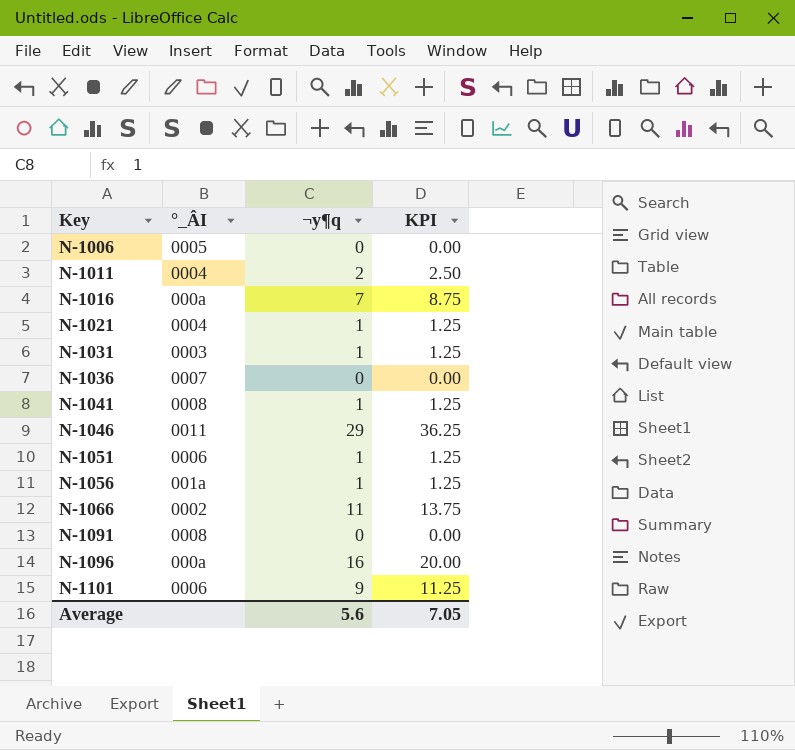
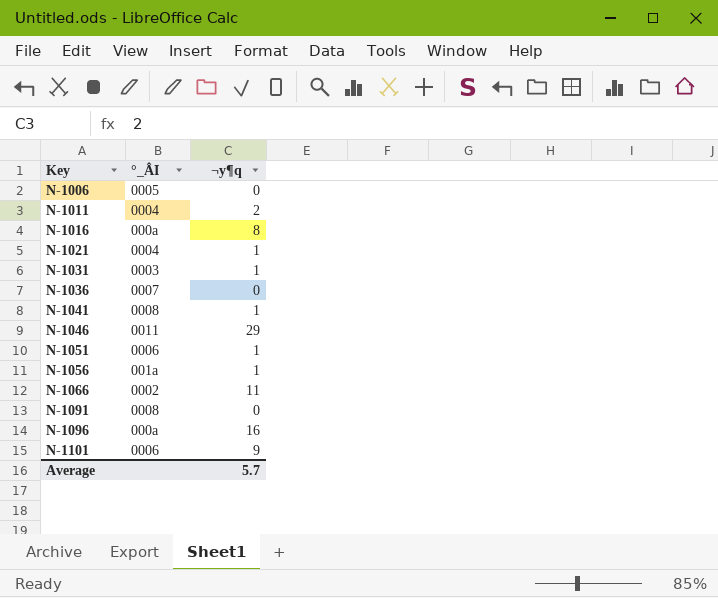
column KPI | formula: [¬y¶q] * 1.25 -> none
N-1016 | ¬y¶q: 7 -> 8
Average | ¬y¶q: 5.6 -> 5.7

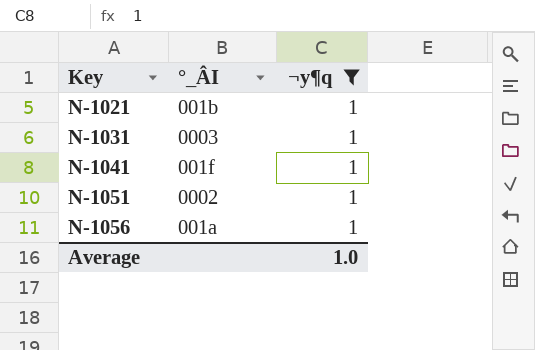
filter: none -> ¬y¶q = 1
N-1021 | °_ÂI: 0004 -> 001b
N-1041 | °_ÂI: 0008 -> 001f
N-1051 | °_ÂI: 0006 -> 0002
Average | ¬y¶q: 5.7 -> 1.0

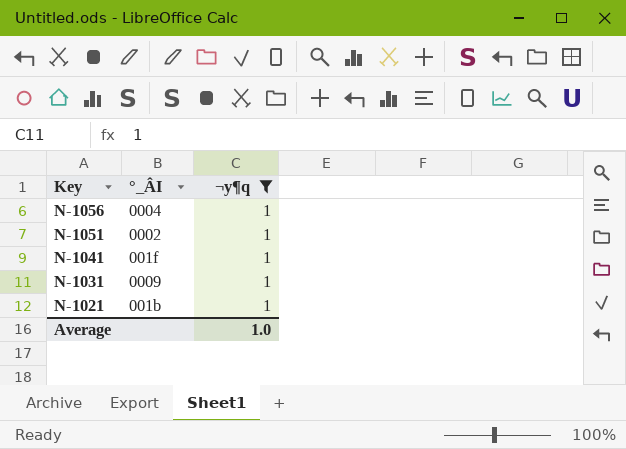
row order: Key ascending -> Key descending
N-1056 | °_ÂI: 001a -> 0004
N-1031 | °_ÂI: 0003 -> 0009

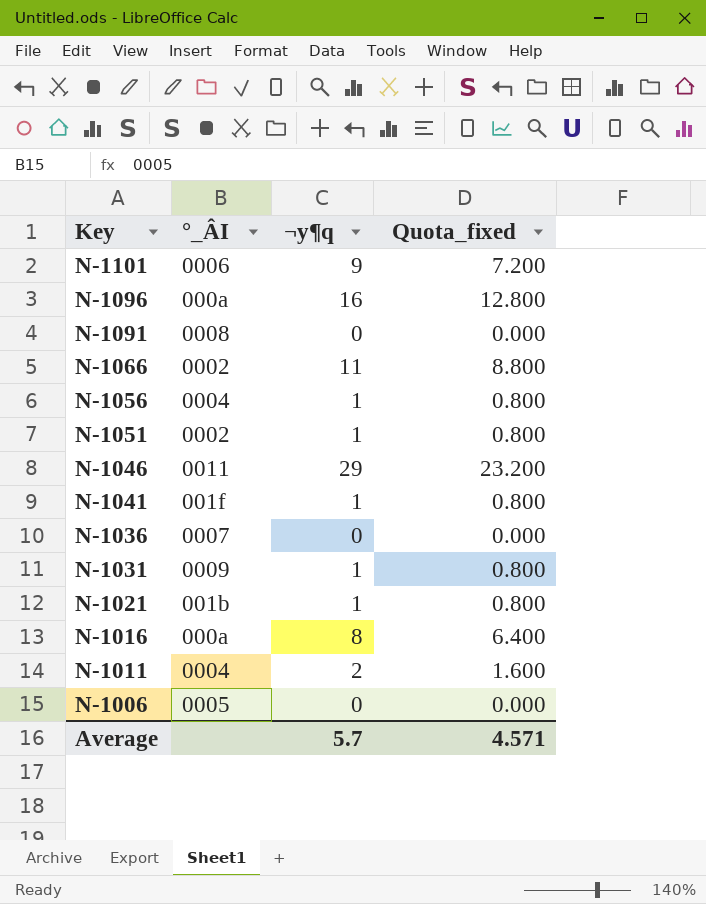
filter: ¬y¶q = 1 -> none
column Quota_fixed | formula: none -> [¬y¶q] * 0.8
Average | ¬y¶q: 1.0 -> 5.7

